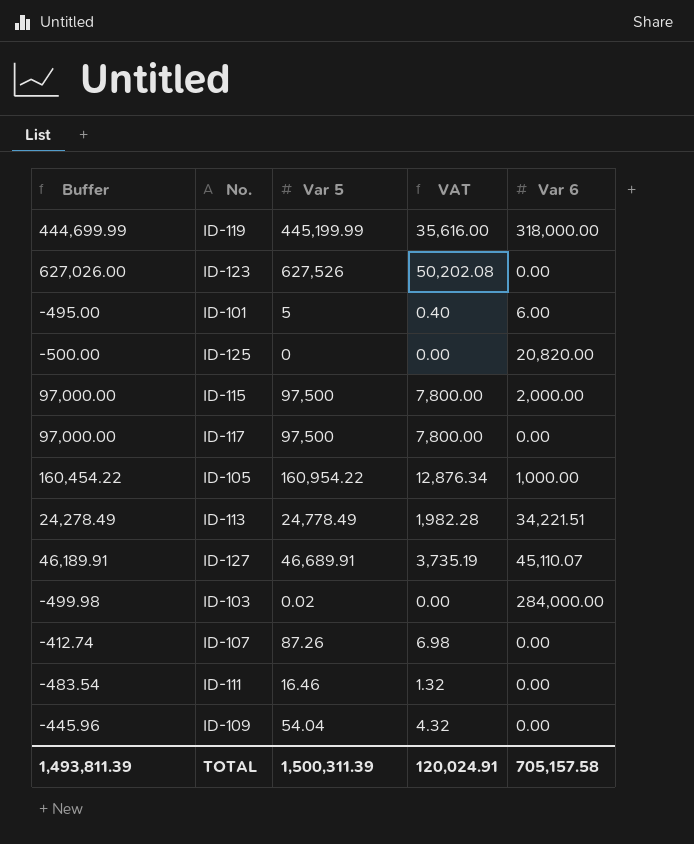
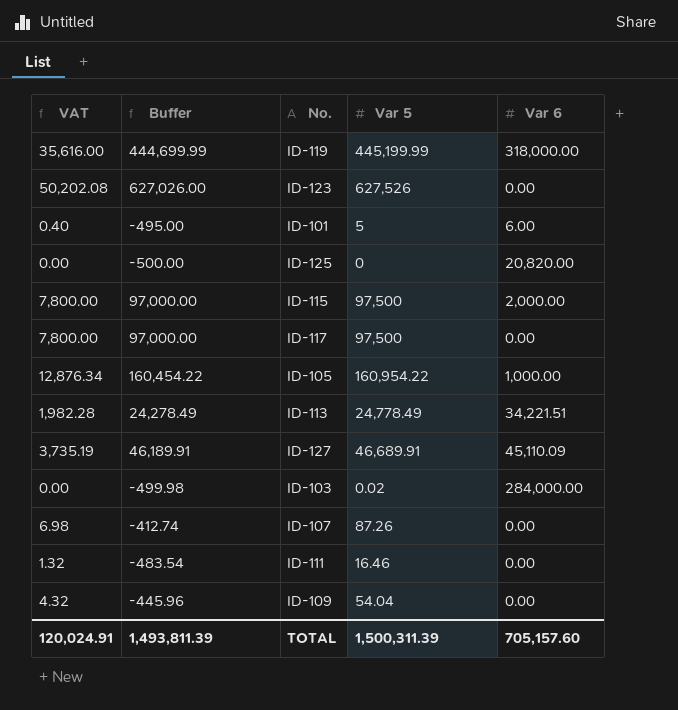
column VAT | position: 4 -> 1
ID-127 | Var 6: 45,110.07 -> 45,110.09
TOTAL | Var 6: 705,157.58 -> 705,157.60

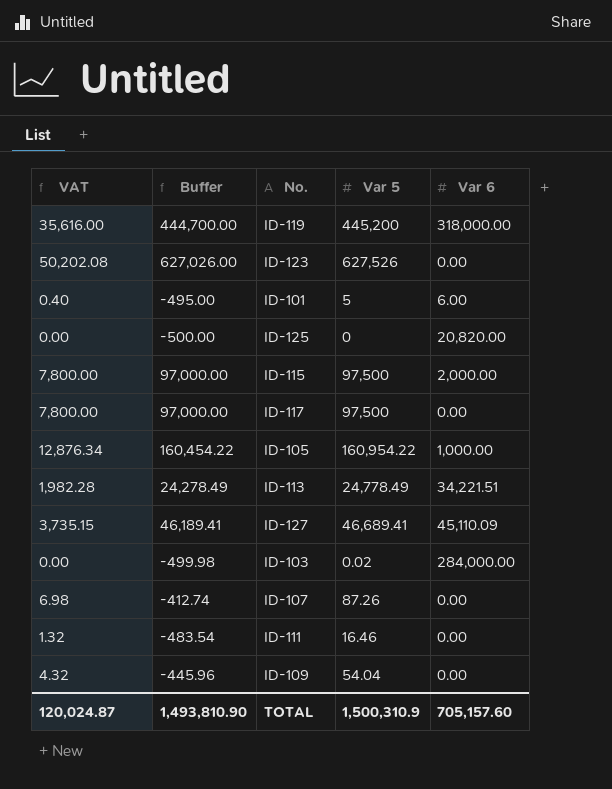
ID-119 | Buffer: 444,699.99 -> 444,700.00
ID-119 | Var 5: 445,199.99 -> 445,200
ID-127 | VAT: 3,735.19 -> 3,735.15
ID-127 | Buffer: 46,189.91 -> 46,189.41
ID-127 | Var 5: 46,689.91 -> 46,689.41
TOTAL | VAT: 120,024.91 -> 120,024.87
TOTAL | Buffer: 1,493,811.39 -> 1,493,810.90
TOTAL | Var 5: 1,500,311.39 -> 1,500,310.9

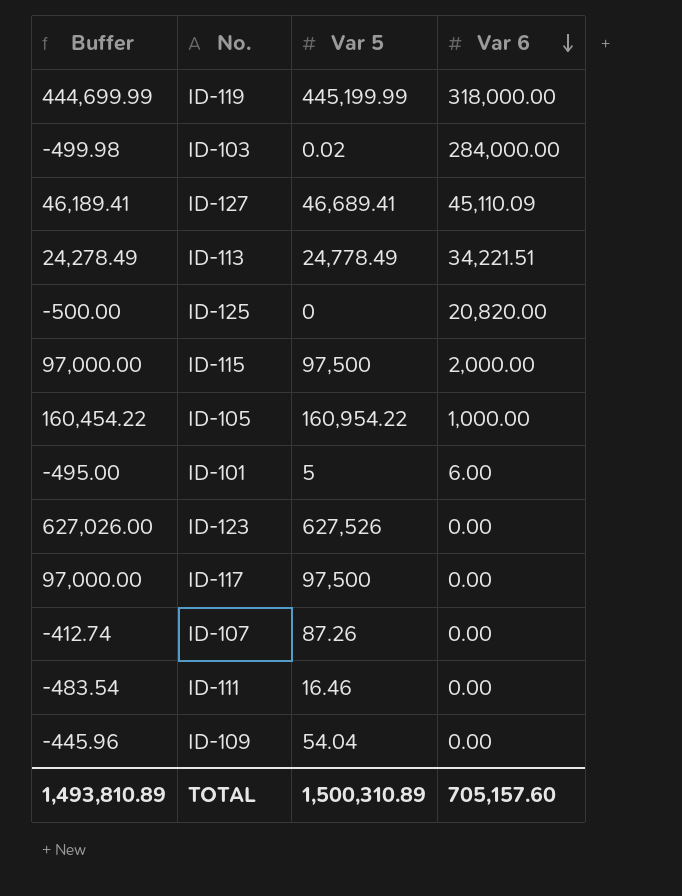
row order: none -> Var 6 descending
column VAT | formula: [Var 5] * 0.08 -> none
ID-119 | Buffer: 444,700.00 -> 444,699.99
ID-119 | Var 5: 445,200 -> 445,199.99
TOTAL | Buffer: 1,493,810.90 -> 1,493,810.89
TOTAL | Var 5: 1,500,310.9 -> 1,500,310.89

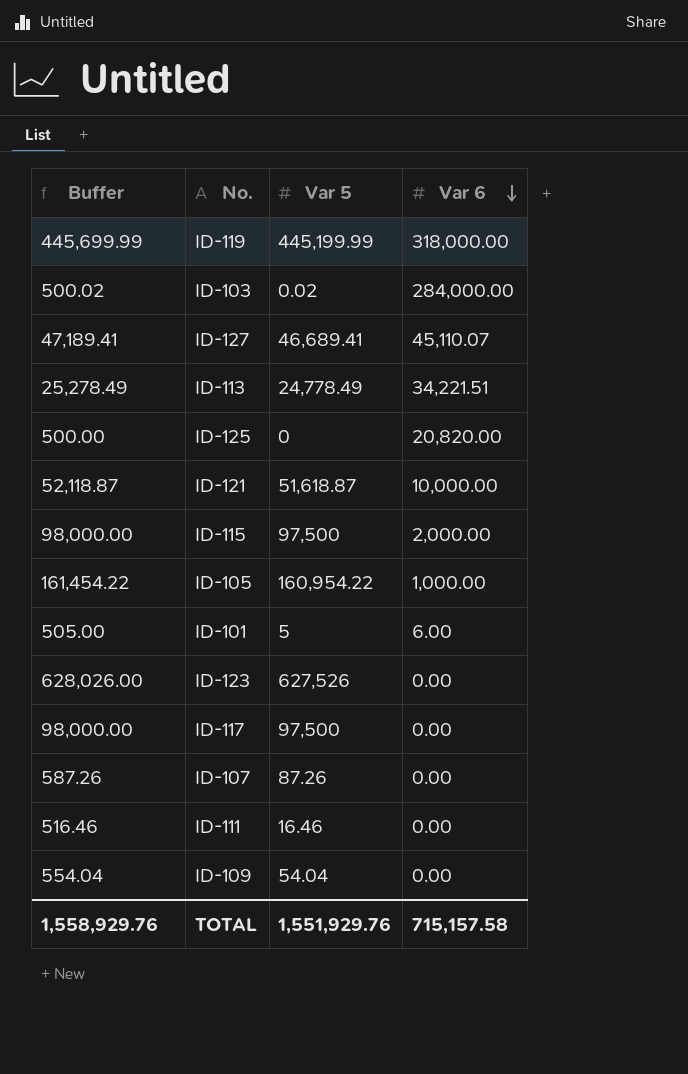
column Buffer | formula: [Var 5] - 500 -> [Var 5] + 500
ID-127 | Var 6: 45,110.09 -> 45,110.07
row ID-121: none -> 52,118.87 | 51,618.87 | 10,000.00
TOTAL | Buffer: 1,493,810.89 -> 1,558,929.76
TOTAL | Var 5: 1,500,310.89 -> 1,551,929.76
TOTAL | Var 6: 705,157.60 -> 715,157.58

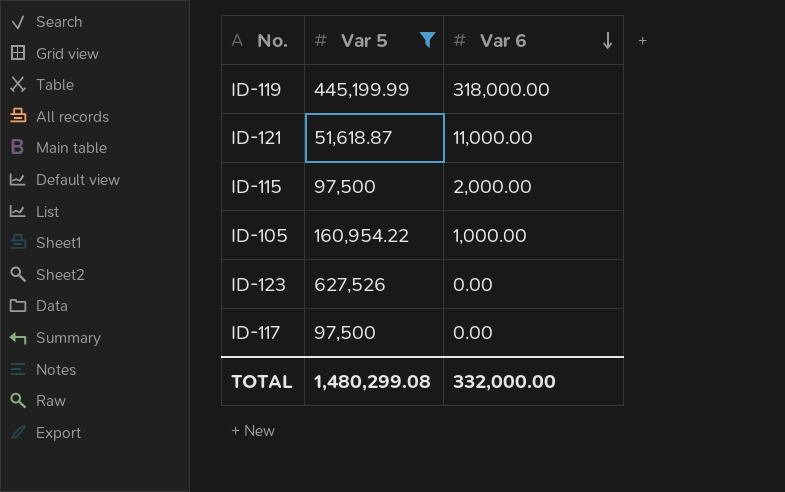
filter: none -> Var 5 >= 51,618.87
column Buffer | formula: [Var 5] + 500 -> none
ID-121 | Var 6: 10,000.00 -> 11,000.00
TOTAL | Var 5: 1,551,929.76 -> 1,480,299.08
TOTAL | Var 6: 715,157.58 -> 332,000.00

